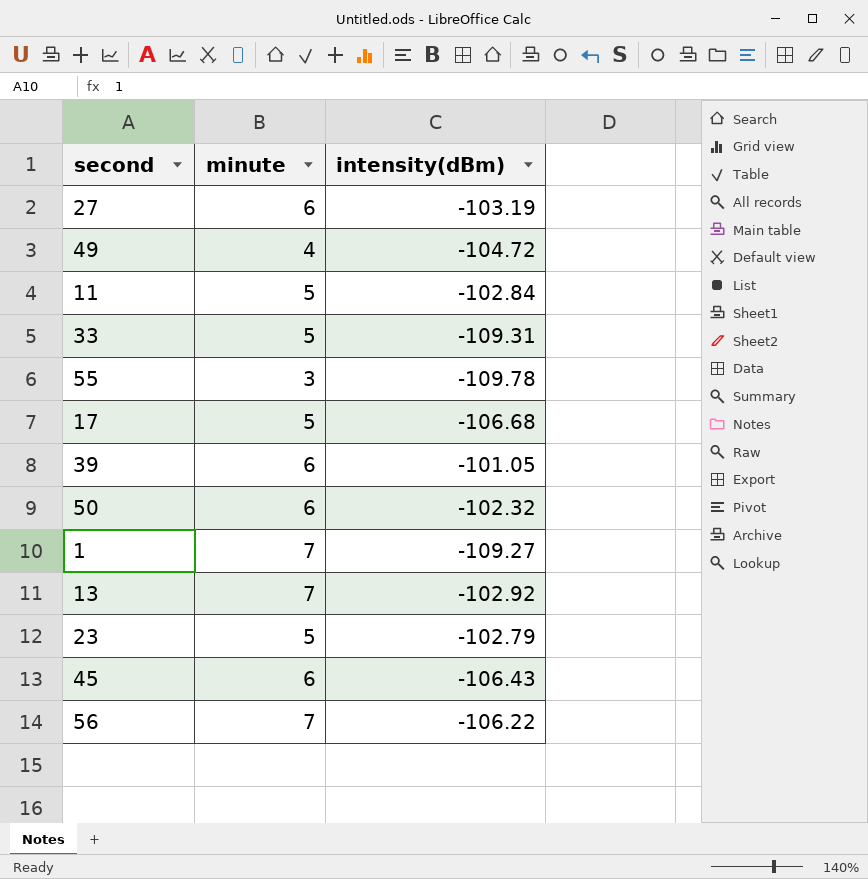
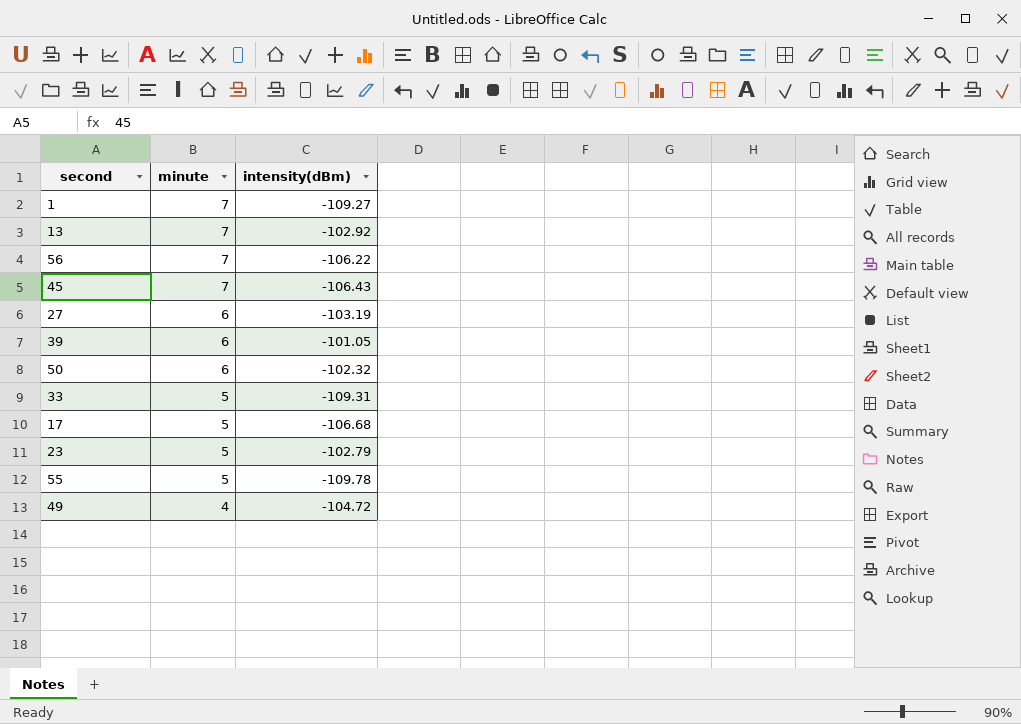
row order: none -> minute descending
row 11: 5 | -102.84 -> none
45 | minute: 6 -> 7
55 | minute: 3 -> 5

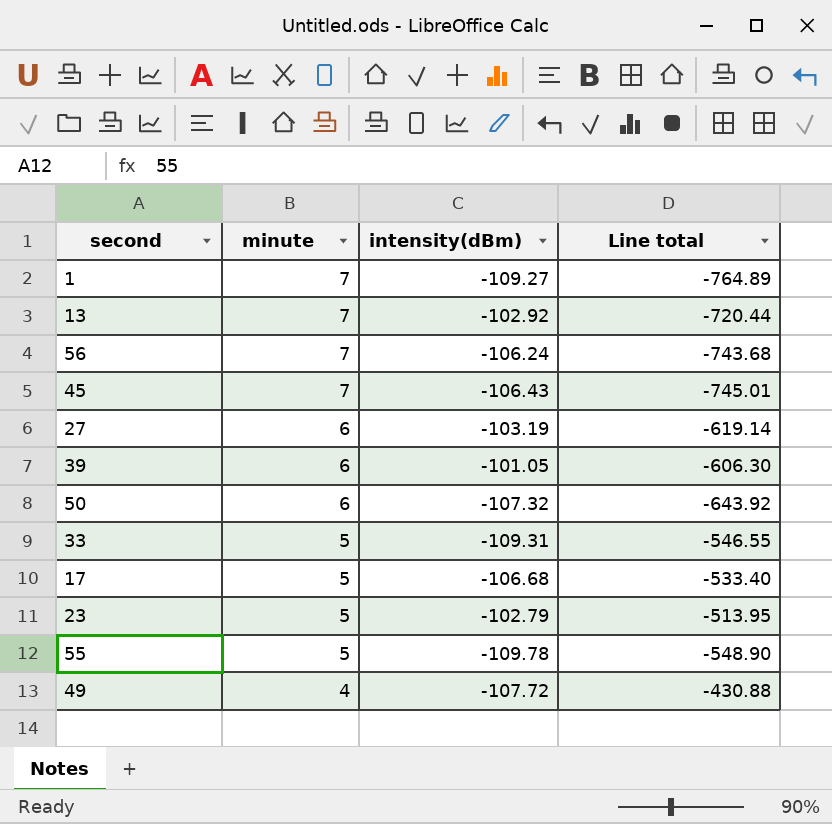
column Line total | formula: none -> [minute] * [intensity(dBm)]
56 | intensity(dBm): -106.22 -> -106.24
50 | intensity(dBm): -102.32 -> -107.32
49 | intensity(dBm): -104.72 -> -107.72

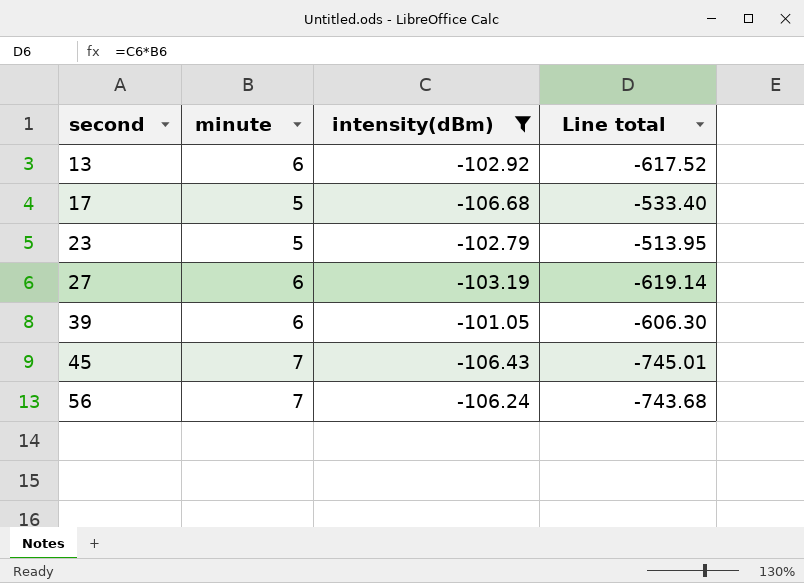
filter: none -> intensity(dBm) >= -106.68
row order: minute descending -> second ascending
13 | minute: 7 -> 6
13 | Line total: -720.44 -> -617.52

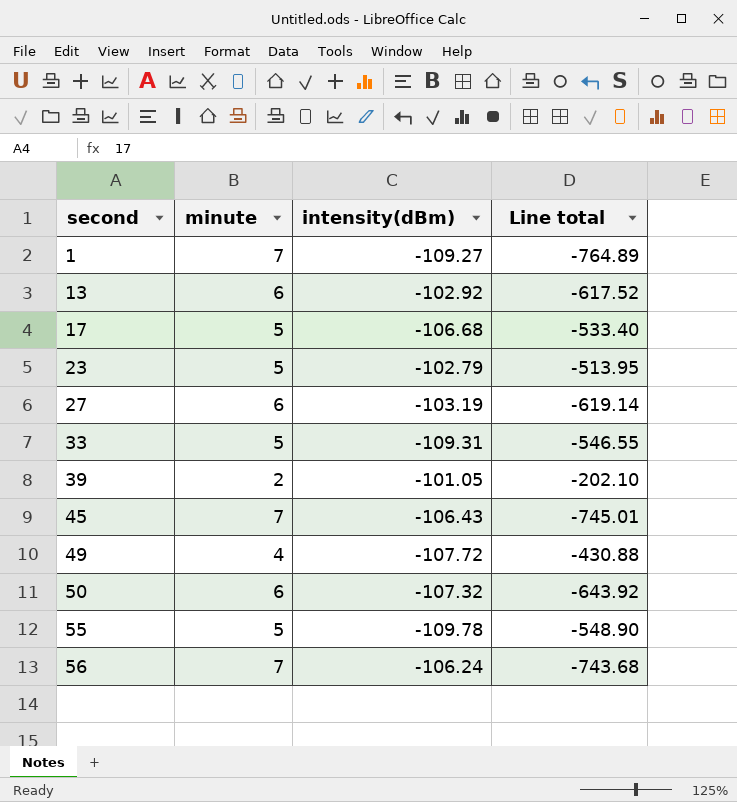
filter: intensity(dBm) >= -106.68 -> none
39 | minute: 6 -> 2
39 | Line total: -606.30 -> -202.10

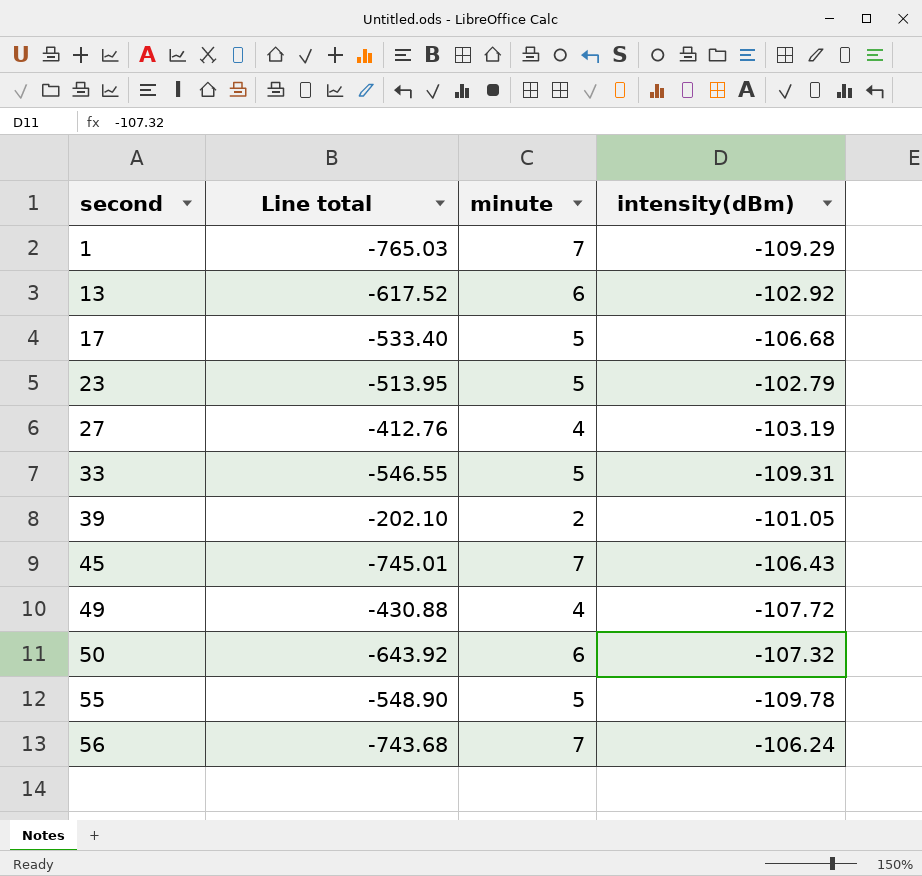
column Line total | position: 4 -> 2
1 | Line total: -764.89 -> -765.03
1 | intensity(dBm): -109.27 -> -109.29
27 | Line total: -619.14 -> -412.76
27 | minute: 6 -> 4

